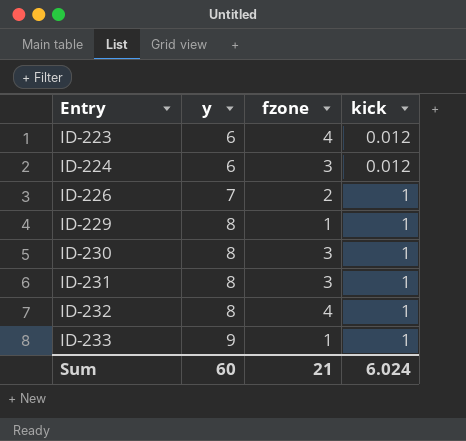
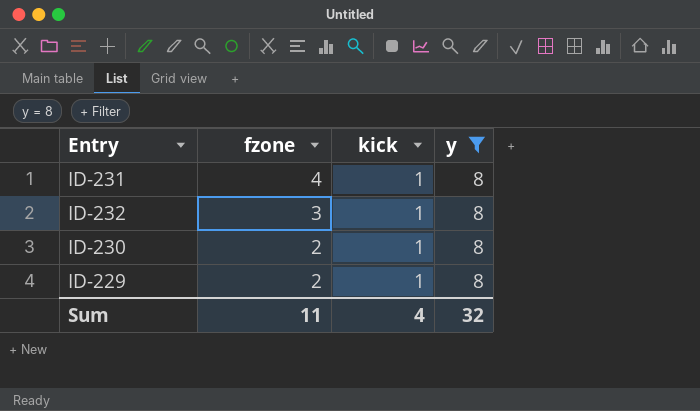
filter: none -> y = 8
row order: Entry ascending -> fzone descending
column y | position: 2 -> 4
ID-231 | fzone: 3 -> 4
ID-232 | fzone: 4 -> 3
ID-230 | fzone: 3 -> 2
ID-229 | fzone: 1 -> 2
Sum | fzone: 21 -> 11
Sum | kick: 6.024 -> 4
Sum | y: 60 -> 32

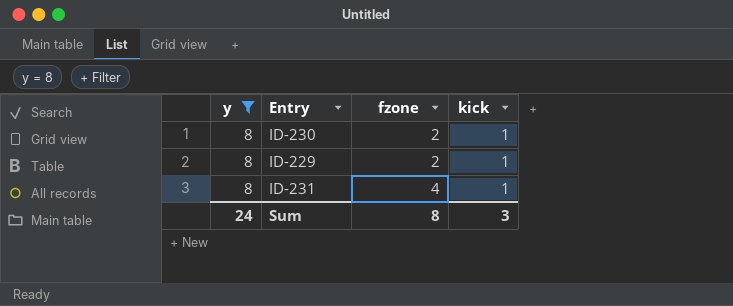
row order: fzone descending -> fzone ascending
column y | position: 4 -> 1
row ID-232: 3 | 1 | 8 -> none
Sum | y: 32 -> 24
Sum | fzone: 11 -> 8
Sum | kick: 4 -> 3

